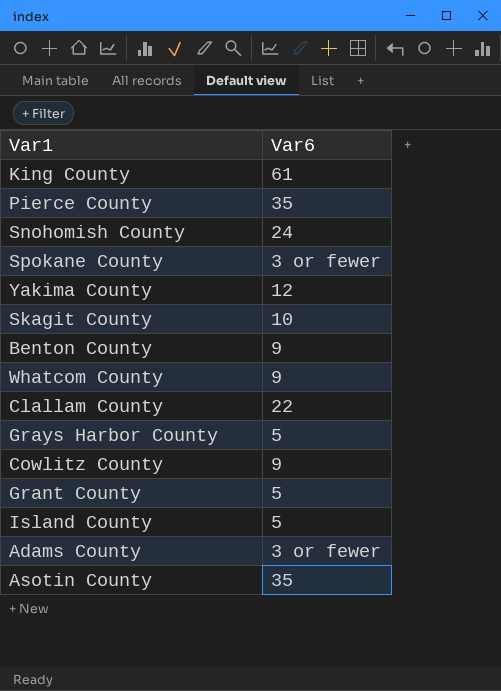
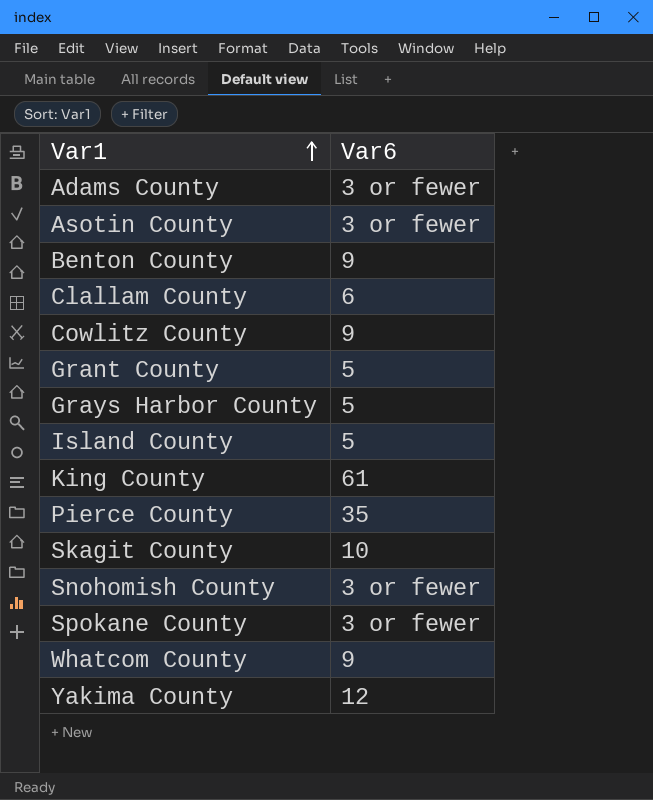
row order: none -> Var1 ascending
Asotin County | Var6: 35 -> 3 or fewer
Clallam County | Var6: 22 -> 6
Snohomish County | Var6: 24 -> 3 or fewer

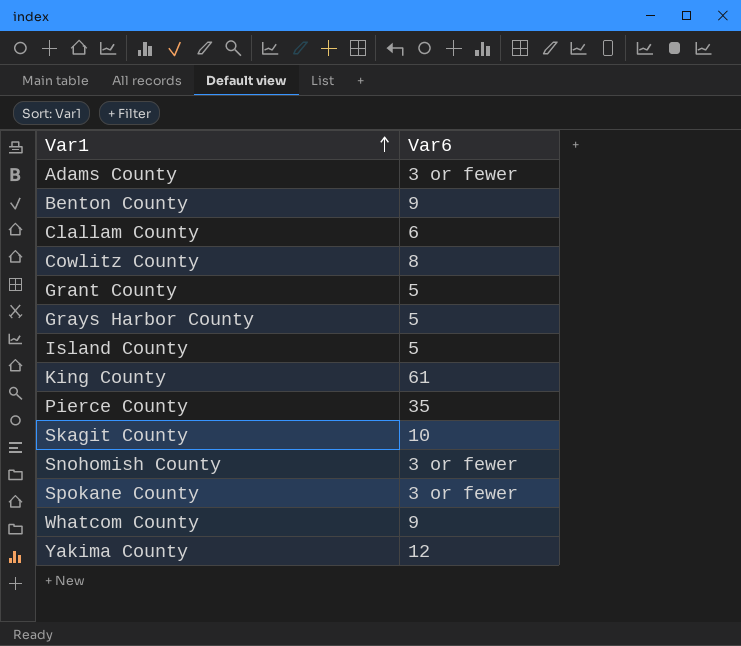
row Asotin County: 3 or fewer -> none
Cowlitz County | Var6: 9 -> 8

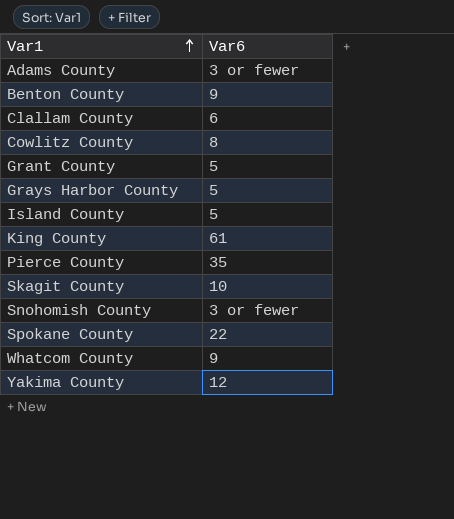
Spokane County | Var6: 3 or fewer -> 22

